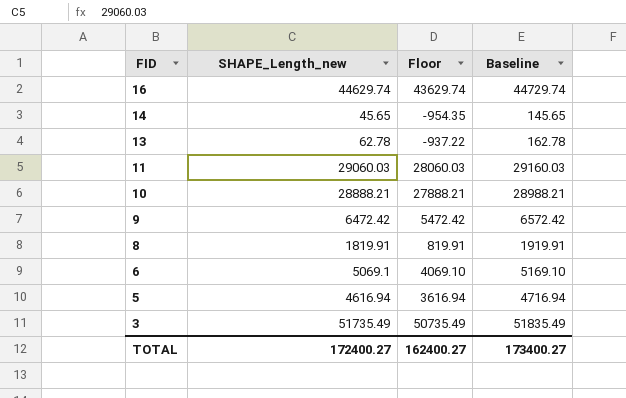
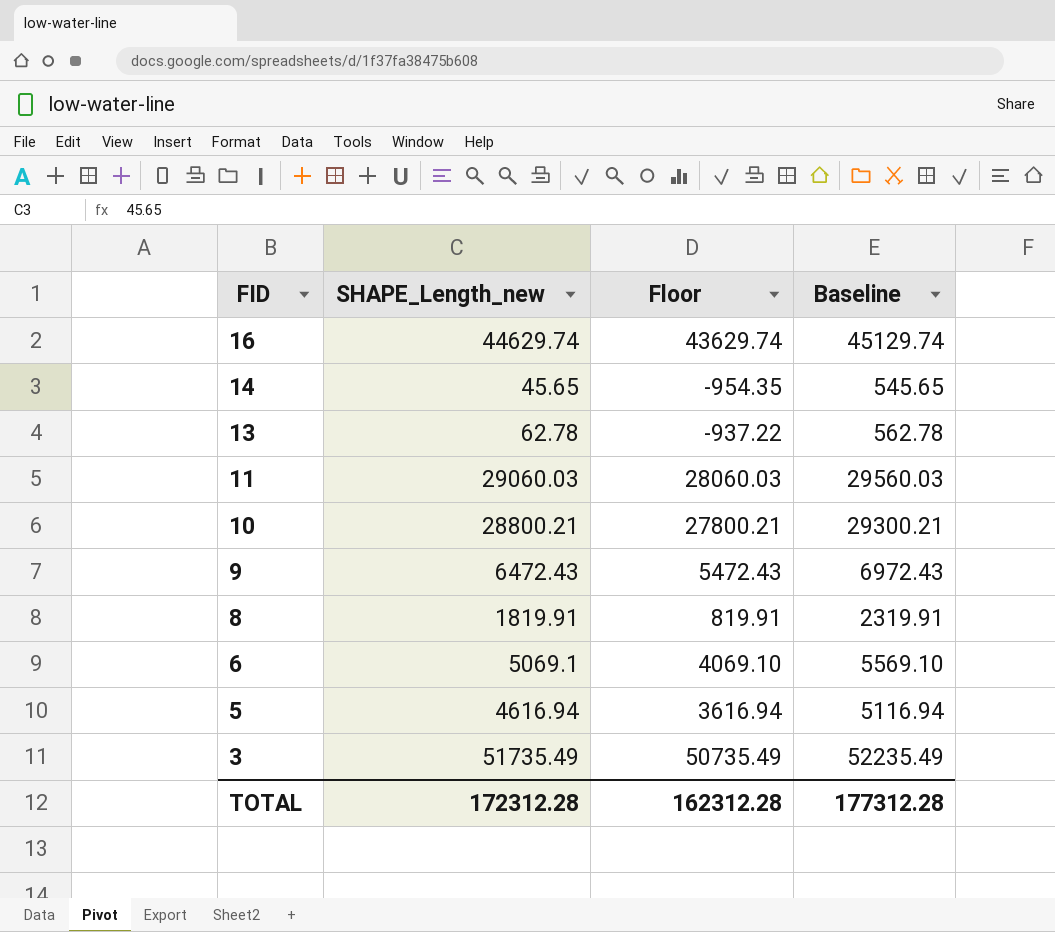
column Baseline | formula: [SHAPE_Length_new] + 100 -> [SHAPE_Length_new] + 500
10 | SHAPE_Length_new: 28888.21 -> 28800.21
10 | Floor: 27888.21 -> 27800.21
9 | SHAPE_Length_new: 6472.42 -> 6472.43
9 | Floor: 5472.42 -> 5472.43
TOTAL | SHAPE_Length_new: 172400.27 -> 172312.28
TOTAL | Floor: 162400.27 -> 162312.28
TOTAL | Baseline: 173400.27 -> 177312.28

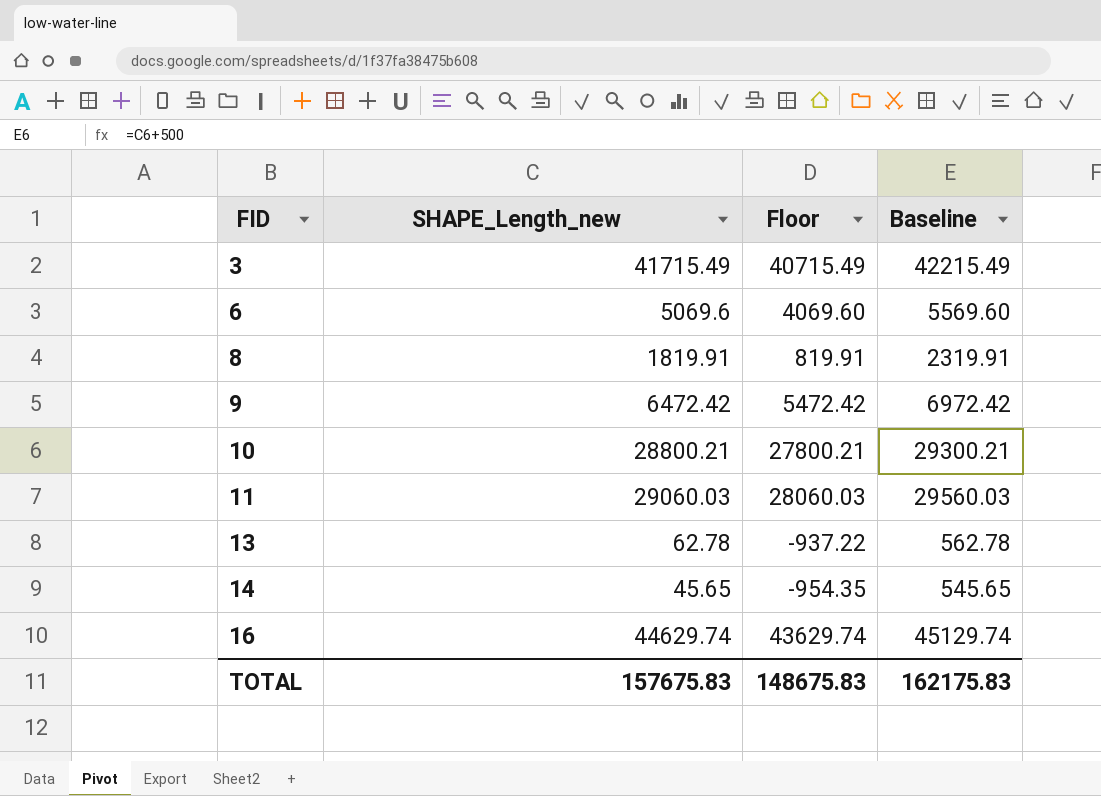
row order: FID descending -> FID ascending
row 5: 4616.94 | 3616.94 | 5116.94 -> none
3 | SHAPE_Length_new: 51735.49 -> 41715.49
3 | Floor: 50735.49 -> 40715.49
3 | Baseline: 52235.49 -> 42215.49
6 | SHAPE_Length_new: 5069.1 -> 5069.6
6 | Floor: 4069.10 -> 4069.60
6 | Baseline: 5569.10 -> 5569.60
9 | SHAPE_Length_new: 6472.43 -> 6472.42
9 | Floor: 5472.43 -> 5472.42
9 | Baseline: 6972.43 -> 6972.42
TOTAL | SHAPE_Length_new: 172312.28 -> 157675.83
TOTAL | Floor: 162312.28 -> 148675.83
TOTAL | Baseline: 177312.28 -> 162175.83

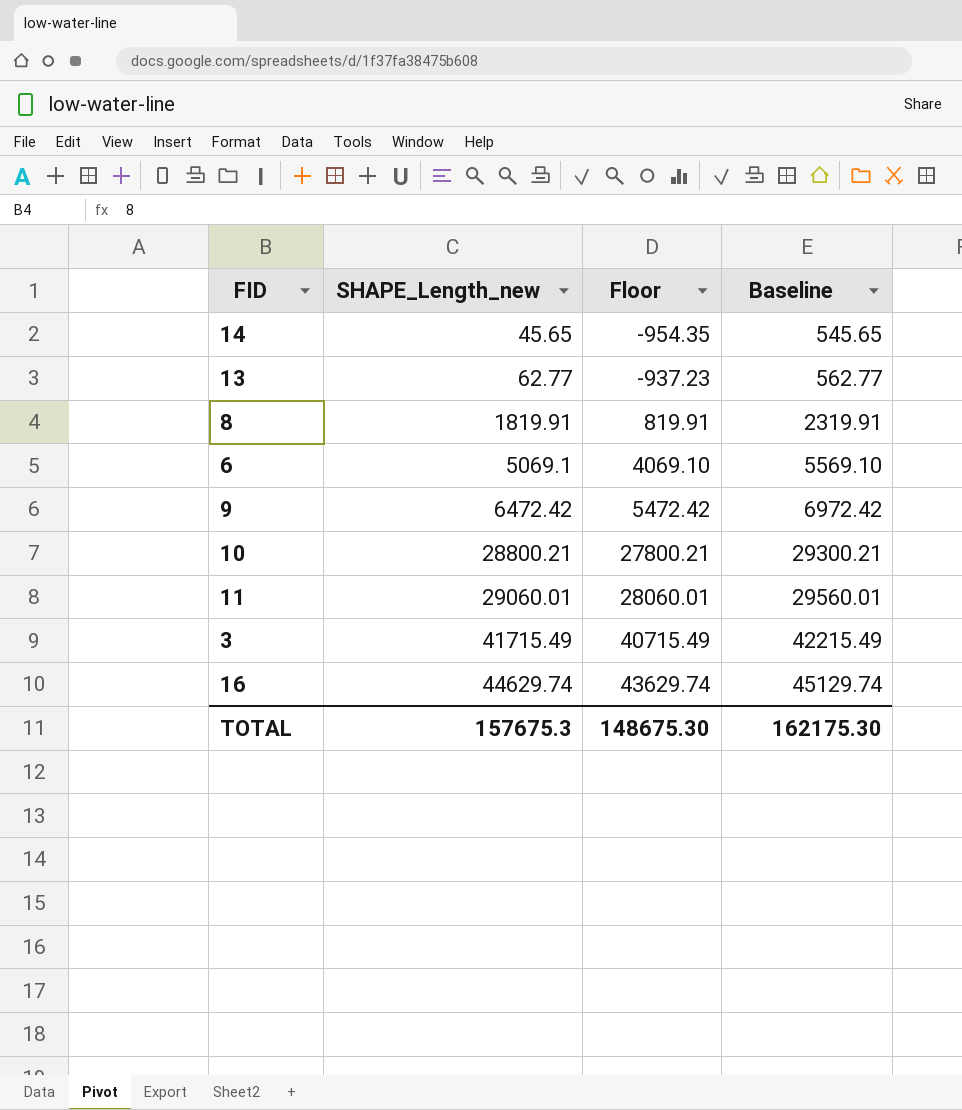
row order: FID ascending -> SHAPE_Length_new ascending
13 | SHAPE_Length_new: 62.78 -> 62.77
13 | Floor: -937.22 -> -937.23
13 | Baseline: 562.78 -> 562.77
6 | SHAPE_Length_new: 5069.6 -> 5069.1
6 | Floor: 4069.60 -> 4069.10
6 | Baseline: 5569.60 -> 5569.10
11 | SHAPE_Length_new: 29060.03 -> 29060.01
11 | Floor: 28060.03 -> 28060.01
11 | Baseline: 29560.03 -> 29560.01
TOTAL | SHAPE_Length_new: 157675.83 -> 157675.3
TOTAL | Floor: 148675.83 -> 148675.30
TOTAL | Baseline: 162175.83 -> 162175.30

